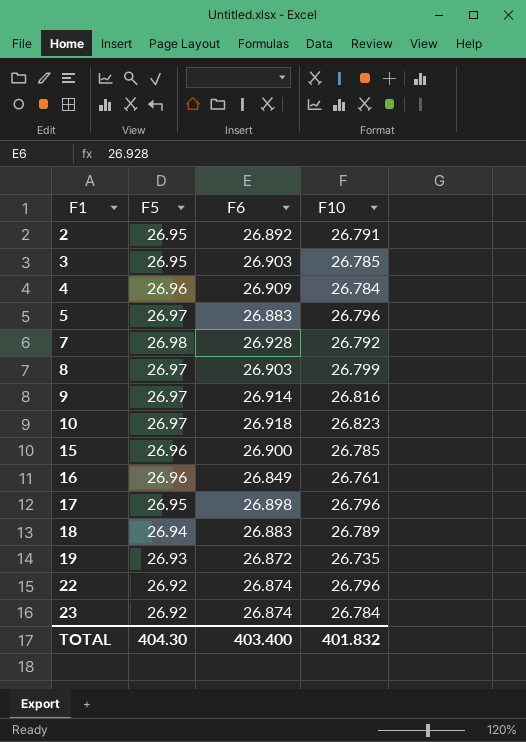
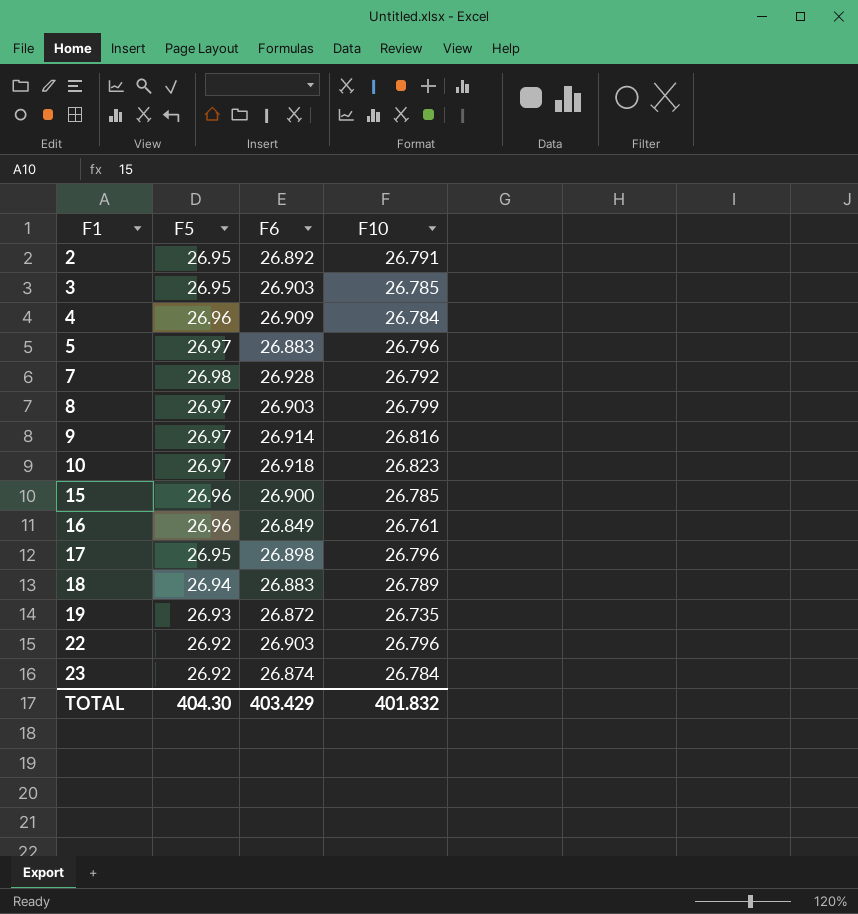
22 | F6: 26.874 -> 26.903
TOTAL | F6: 403.400 -> 403.429

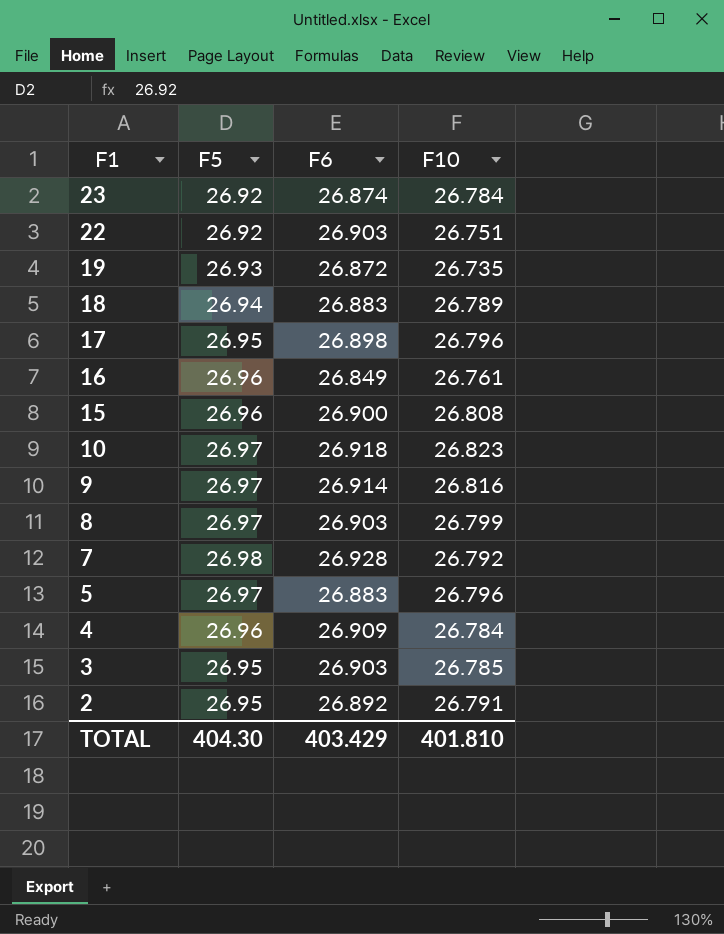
row order: F1 ascending -> F1 descending
22 | F10: 26.796 -> 26.751
15 | F10: 26.785 -> 26.808
TOTAL | F10: 401.832 -> 401.810

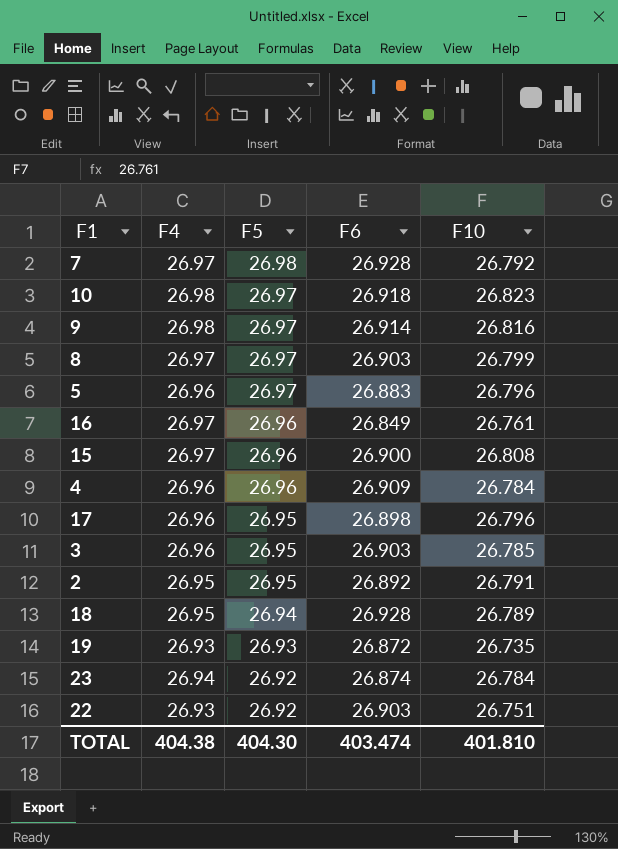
row order: F1 descending -> F5 descending
column F4 | position: none -> 2
18 | F6: 26.883 -> 26.928
TOTAL | F6: 403.429 -> 403.474

